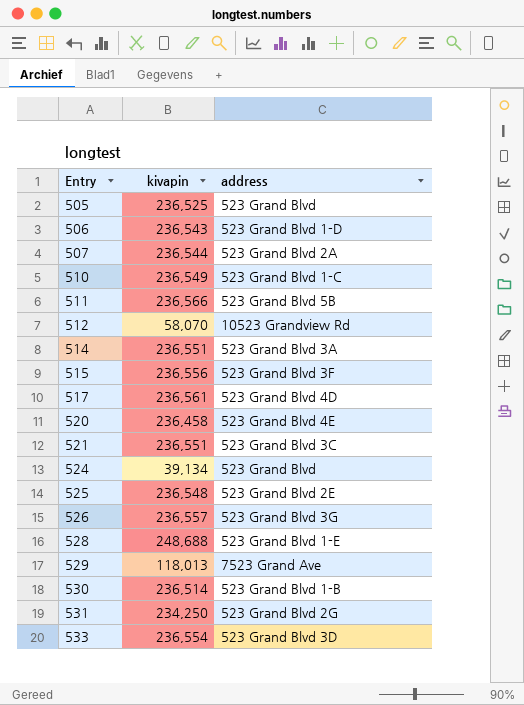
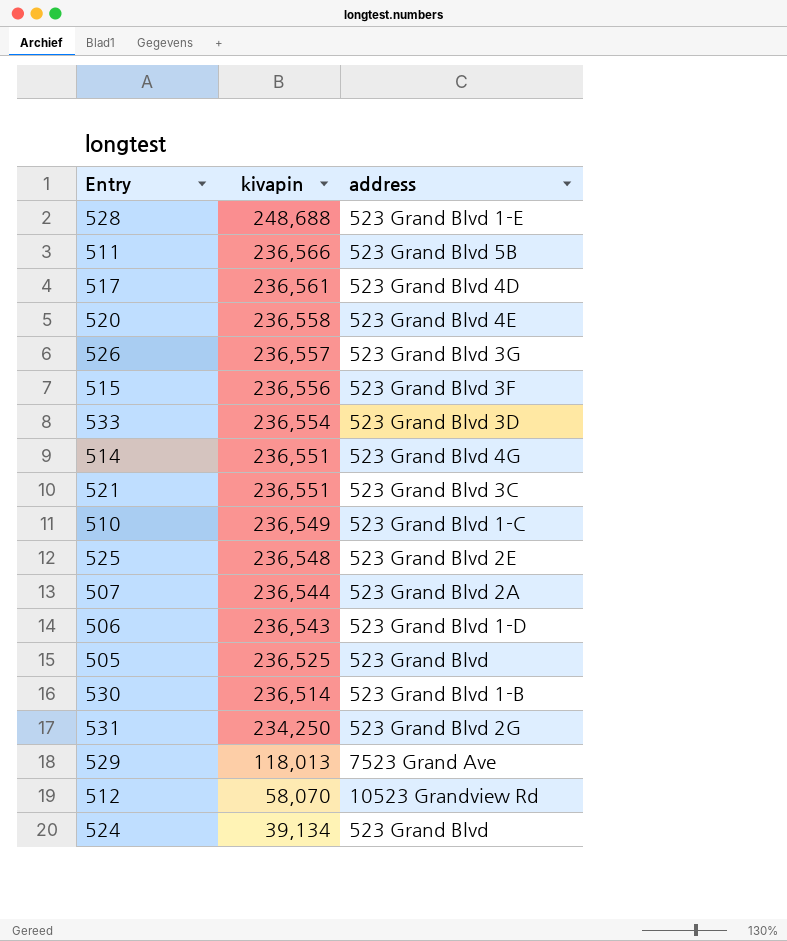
row order: Entry ascending -> kivapin descending
520 | kivapin: 236,458 -> 236,558
514 | address: 523 Grand Blvd 3A -> 523 Grand Blvd 4G

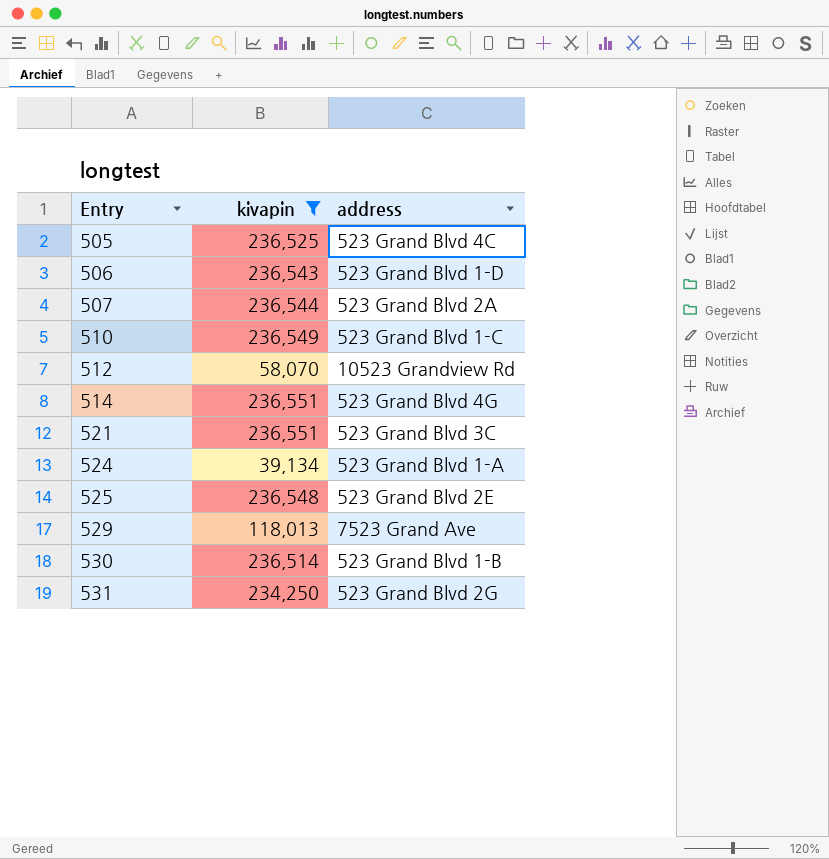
filter: none -> kivapin <= 236,551
row order: kivapin descending -> Entry ascending
505 | address: 523 Grand Blvd -> 523 Grand Blvd 4C
524 | address: 523 Grand Blvd -> 523 Grand Blvd 1-A

